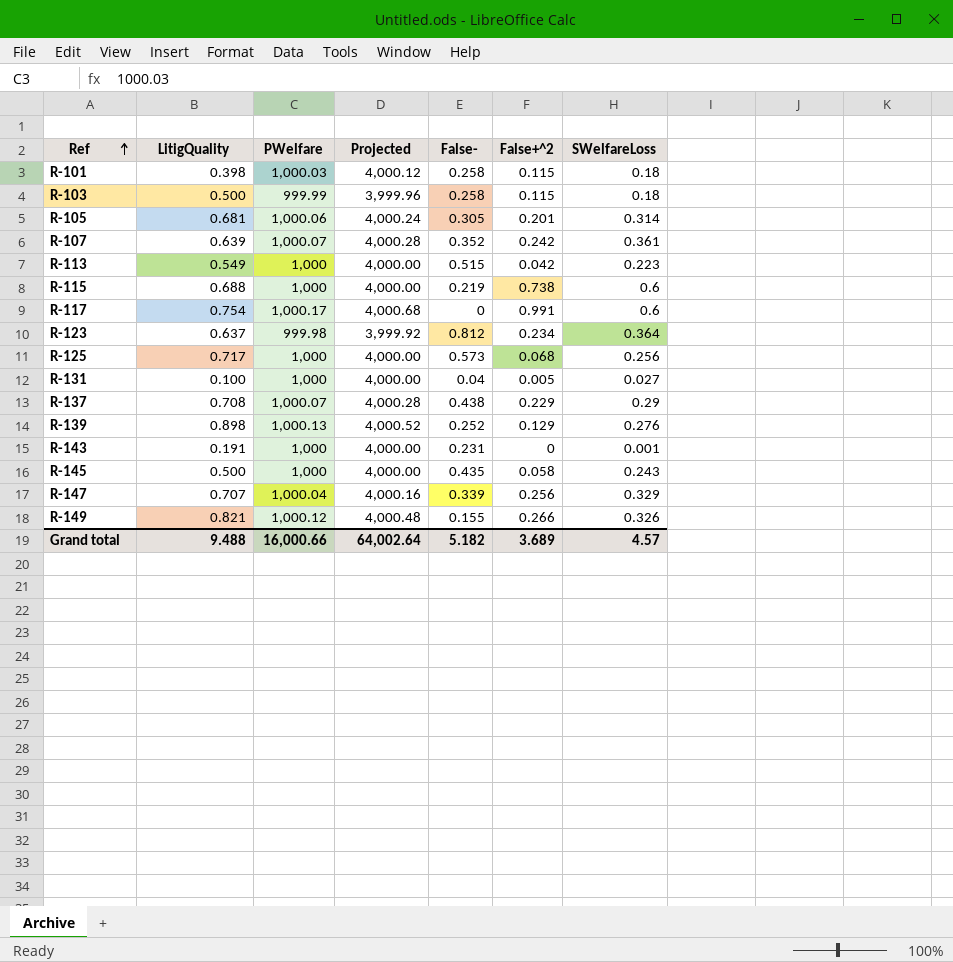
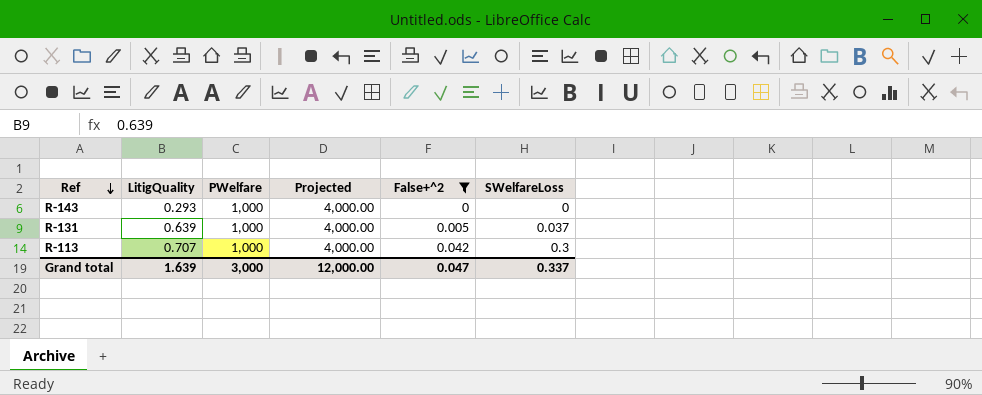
filter: none -> False+^2 <= 0.042
row order: Ref ascending -> Ref descending
column False- | position: 5 -> none
R-143 | LitigQuality: 0.191 -> 0.293
R-143 | SWelfareLoss: 0.001 -> 0
R-131 | LitigQuality: 0.100 -> 0.639
R-131 | SWelfareLoss: 0.027 -> 0.037
R-113 | LitigQuality: 0.549 -> 0.707
R-113 | SWelfareLoss: 0.223 -> 0.3
Grand total | LitigQuality: 9.488 -> 1.639
Grand total | PWelfare: 16,000.66 -> 3,000
Grand total | Projected: 64,002.64 -> 12,000.00
Grand total | False+^2: 3.689 -> 0.047
Grand total | SWelfareLoss: 4.57 -> 0.337

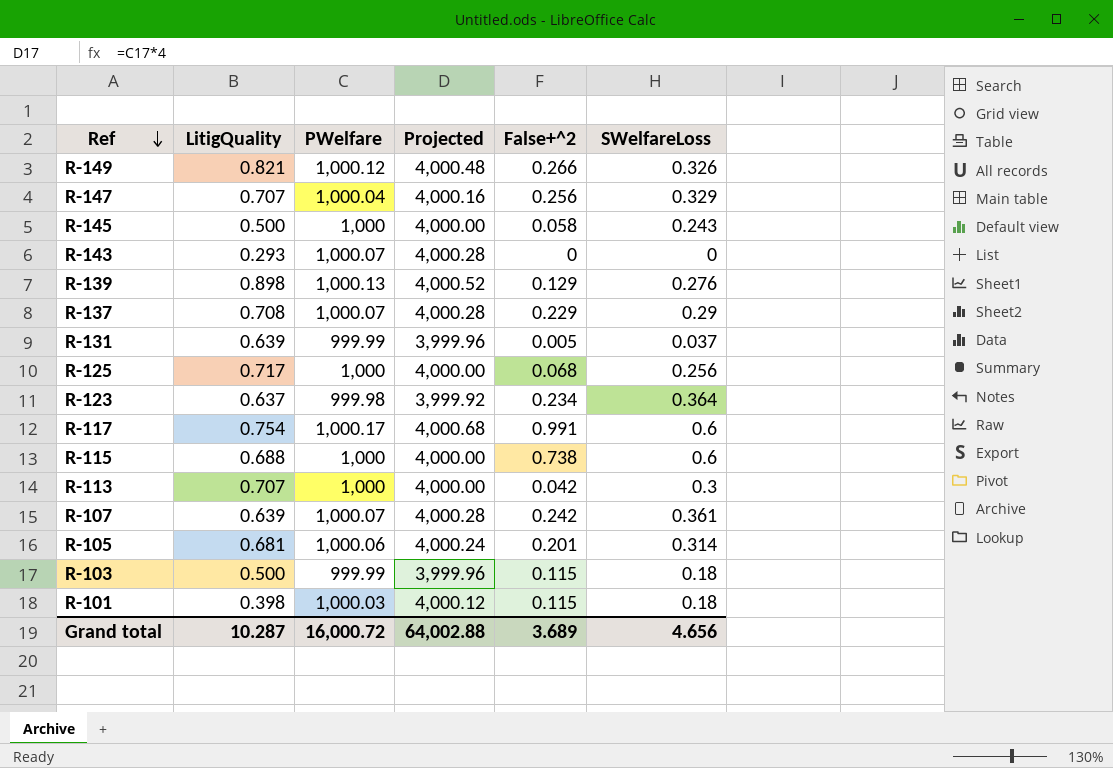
filter: False+^2 <= 0.042 -> none
R-143 | PWelfare: 1,000 -> 1,000.07
R-143 | Projected: 4,000.00 -> 4,000.28
R-131 | PWelfare: 1,000 -> 999.99
R-131 | Projected: 4,000.00 -> 3,999.96
Grand total | LitigQuality: 1.639 -> 10.287
Grand total | PWelfare: 3,000 -> 16,000.72
Grand total | Projected: 12,000.00 -> 64,002.88
Grand total | False+^2: 0.047 -> 3.689
Grand total | SWelfareLoss: 0.337 -> 4.656

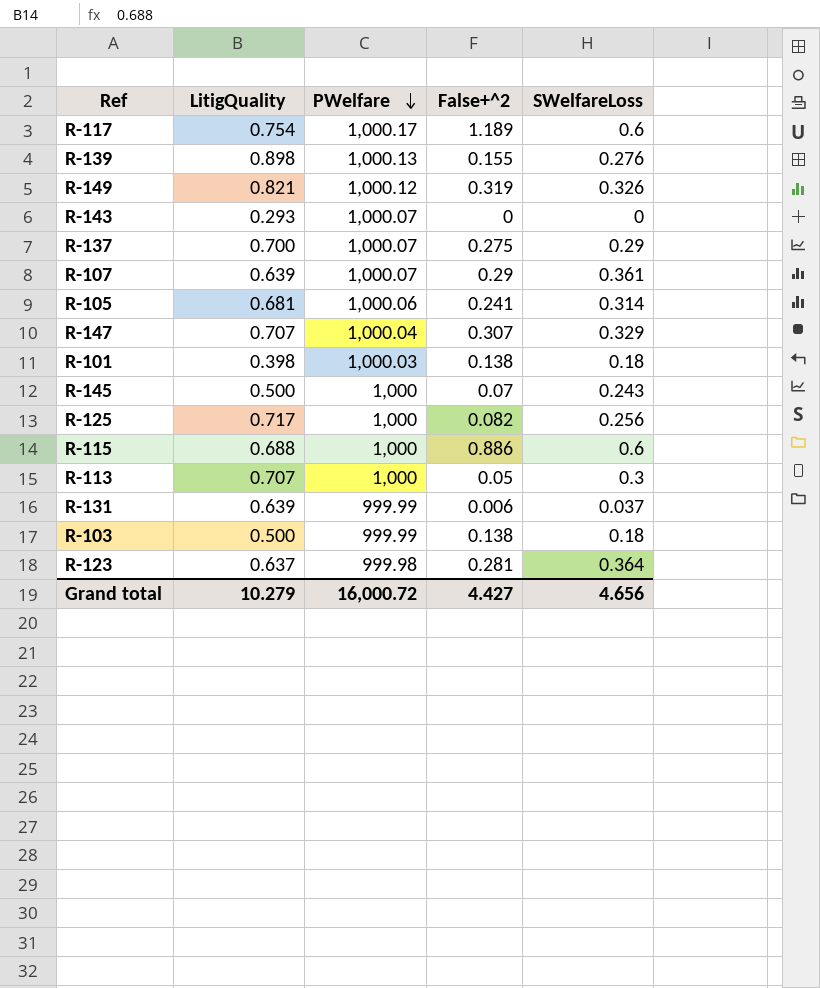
row order: Ref descending -> PWelfare descending
column Projected | formula: [PWelfare] * 4 -> none
R-117 | False+^2: 0.991 -> 1.189
R-139 | False+^2: 0.129 -> 0.155
R-149 | False+^2: 0.266 -> 0.319
R-137 | LitigQuality: 0.708 -> 0.700
R-137 | False+^2: 0.229 -> 0.275
R-107 | False+^2: 0.242 -> 0.29
R-105 | False+^2: 0.201 -> 0.241
R-147 | False+^2: 0.256 -> 0.307
R-101 | False+^2: 0.115 -> 0.138
R-145 | False+^2: 0.058 -> 0.07
R-125 | False+^2: 0.068 -> 0.082
R-115 | False+^2: 0.738 -> 0.886
R-113 | False+^2: 0.042 -> 0.05
R-131 | False+^2: 0.005 -> 0.006
R-103 | False+^2: 0.115 -> 0.138
R-123 | False+^2: 0.234 -> 0.281
Grand total | LitigQuality: 10.287 -> 10.279
Grand total | False+^2: 3.689 -> 4.427

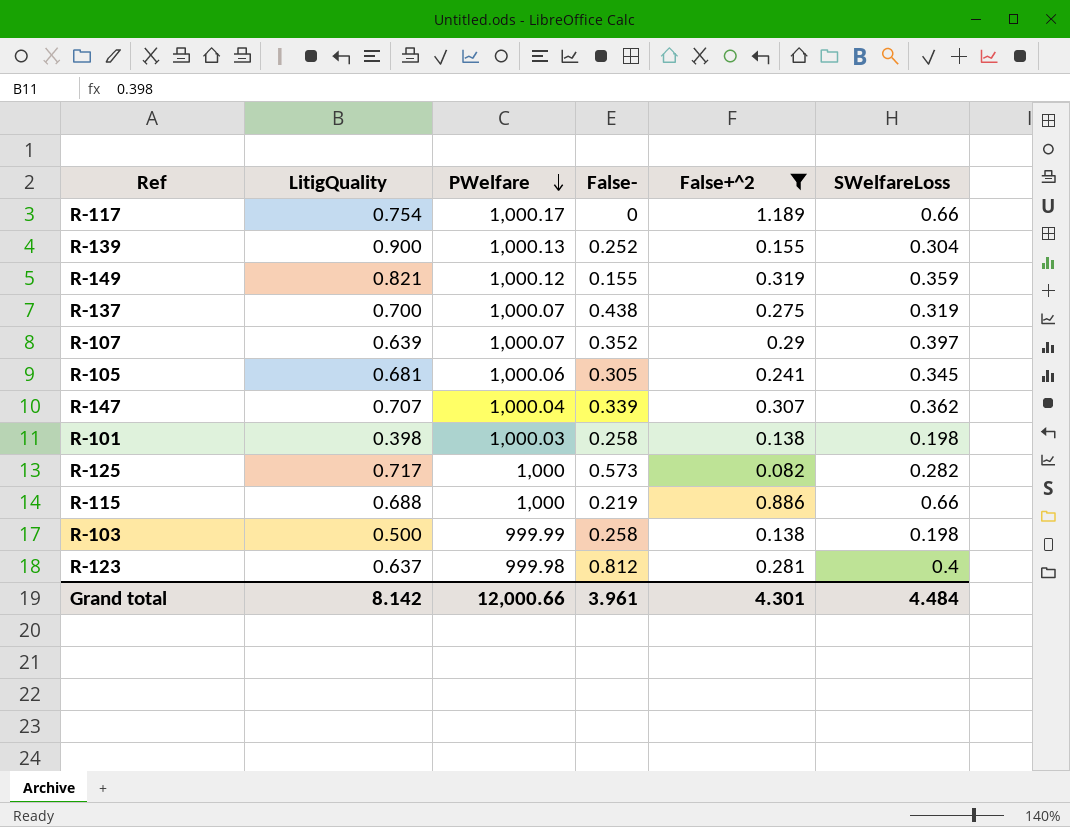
filter: none -> False+^2 >= 0.082
column False- | position: none -> 4
R-117 | SWelfareLoss: 0.6 -> 0.66
R-139 | LitigQuality: 0.898 -> 0.900
R-139 | SWelfareLoss: 0.276 -> 0.304
R-149 | SWelfareLoss: 0.326 -> 0.359
R-137 | SWelfareLoss: 0.29 -> 0.319
R-107 | SWelfareLoss: 0.361 -> 0.397
R-105 | SWelfareLoss: 0.314 -> 0.345
R-147 | SWelfareLoss: 0.329 -> 0.362
R-101 | SWelfareLoss: 0.18 -> 0.198
R-125 | SWelfareLoss: 0.256 -> 0.282
R-115 | SWelfareLoss: 0.6 -> 0.66
R-103 | SWelfareLoss: 0.18 -> 0.198
R-123 | SWelfareLoss: 0.364 -> 0.4
Grand total | LitigQuality: 10.279 -> 8.142
Grand total | PWelfare: 16,000.72 -> 12,000.66
Grand total | False+^2: 4.427 -> 4.301
Grand total | SWelfareLoss: 4.656 -> 4.484

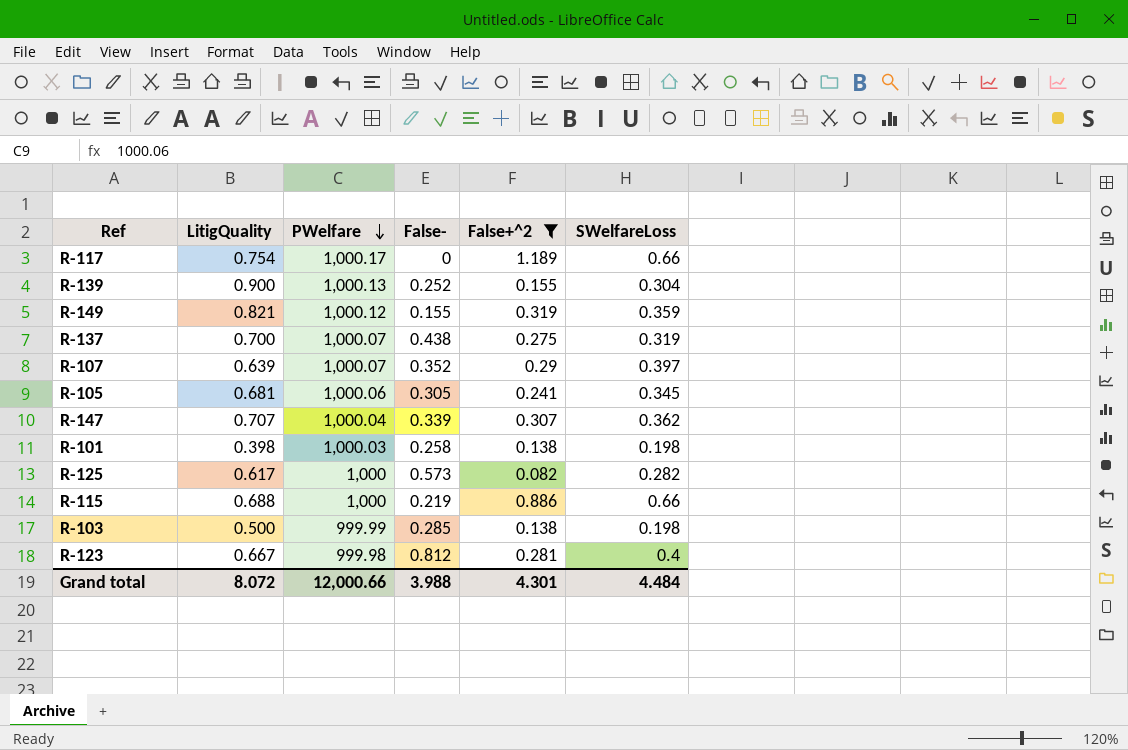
R-125 | LitigQuality: 0.717 -> 0.617
R-103 | False-: 0.258 -> 0.285
R-123 | LitigQuality: 0.637 -> 0.667
Grand total | LitigQuality: 8.142 -> 8.072
Grand total | False-: 3.961 -> 3.988

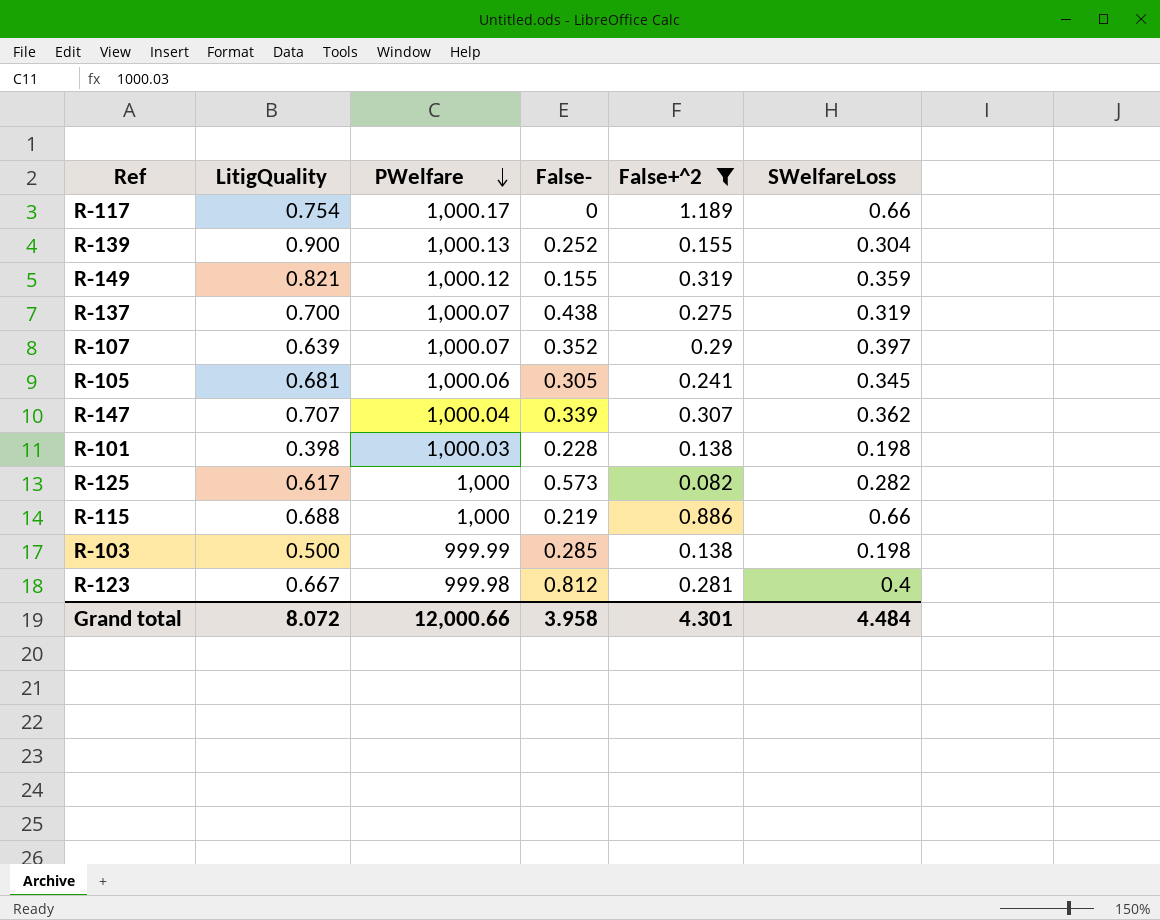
R-101 | False-: 0.258 -> 0.228
Grand total | False-: 3.988 -> 3.958

